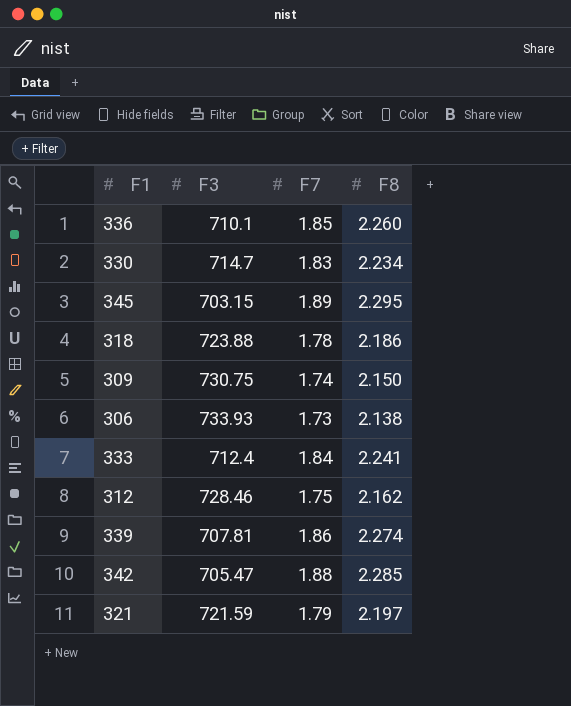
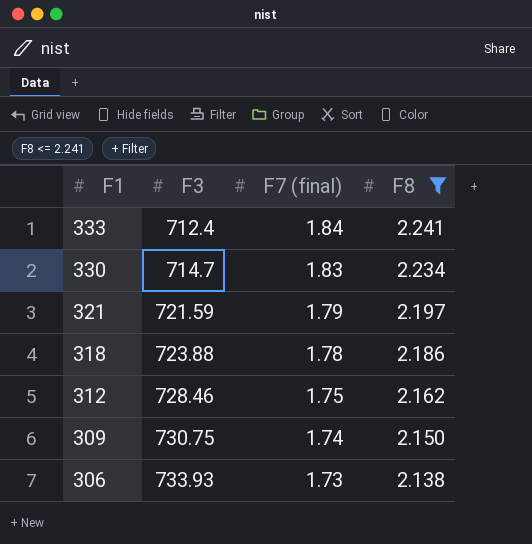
filter: none -> F8 <= 2.241
row order: none -> F1 descending
column name: F7 -> F7 (final)

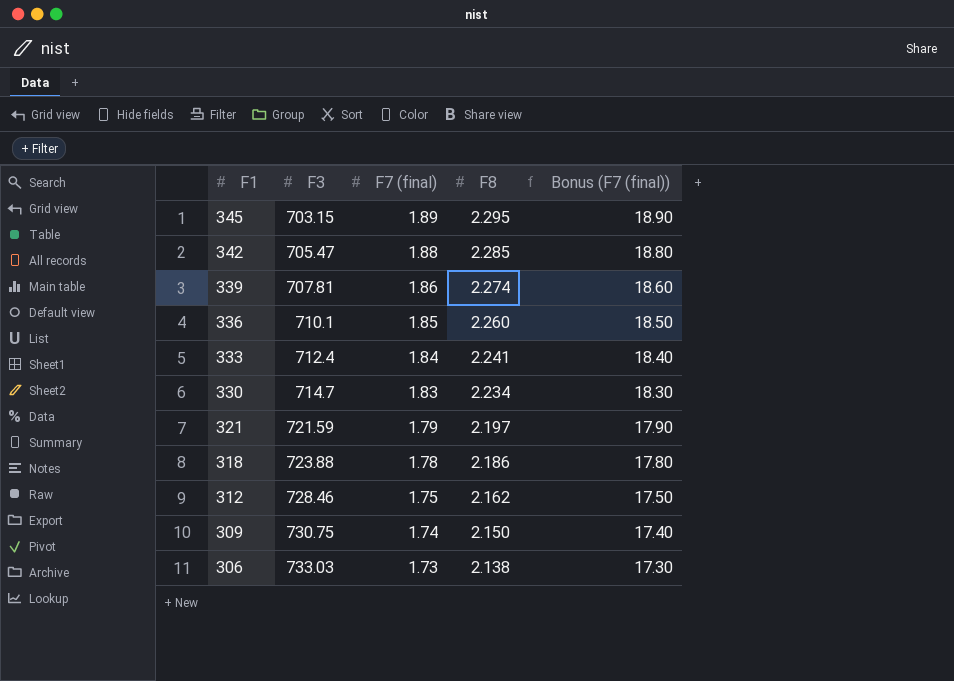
filter: F8 <= 2.241 -> none
column Bonus (F7 (final)) | formula: none -> [F7 (final)] * 10
306 | F3: 733.93 -> 733.03

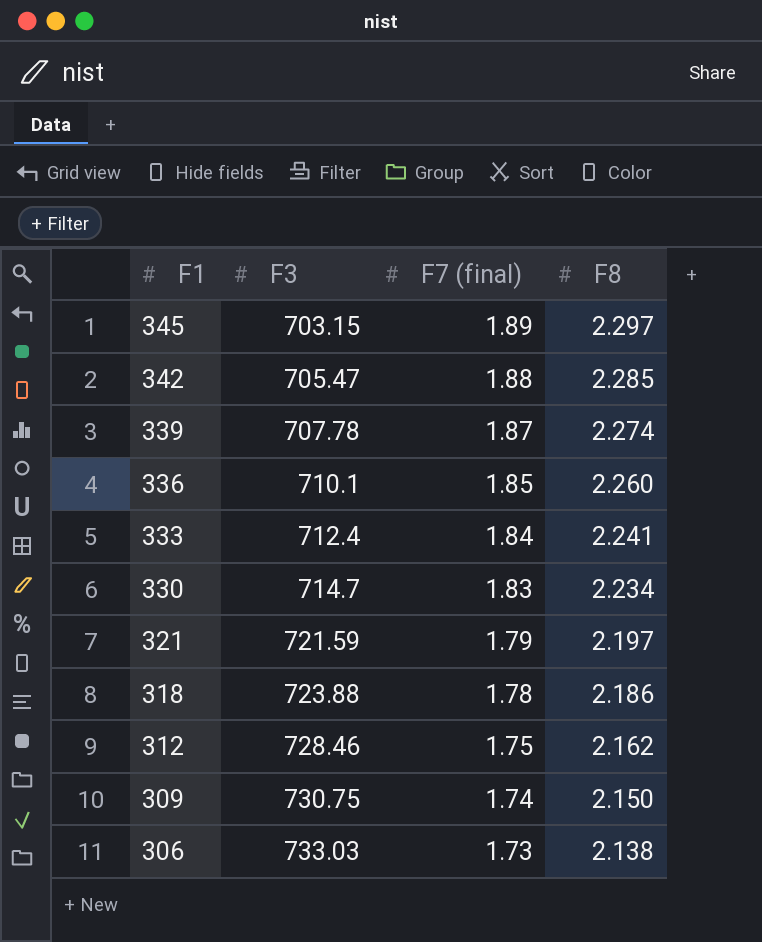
column Bonus (F7 (final)) | formula: [F7 (final)] * 10 -> none
345 | F8: 2.295 -> 2.297
339 | F3: 707.81 -> 707.78
339 | F7 (final): 1.86 -> 1.87

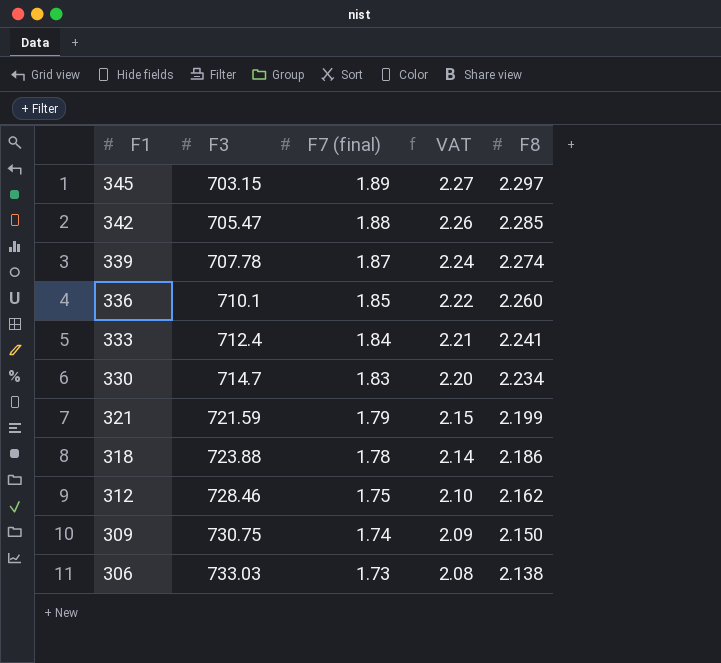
column VAT | formula: none -> [F7 (final)] * 1.2
321 | F8: 2.197 -> 2.199

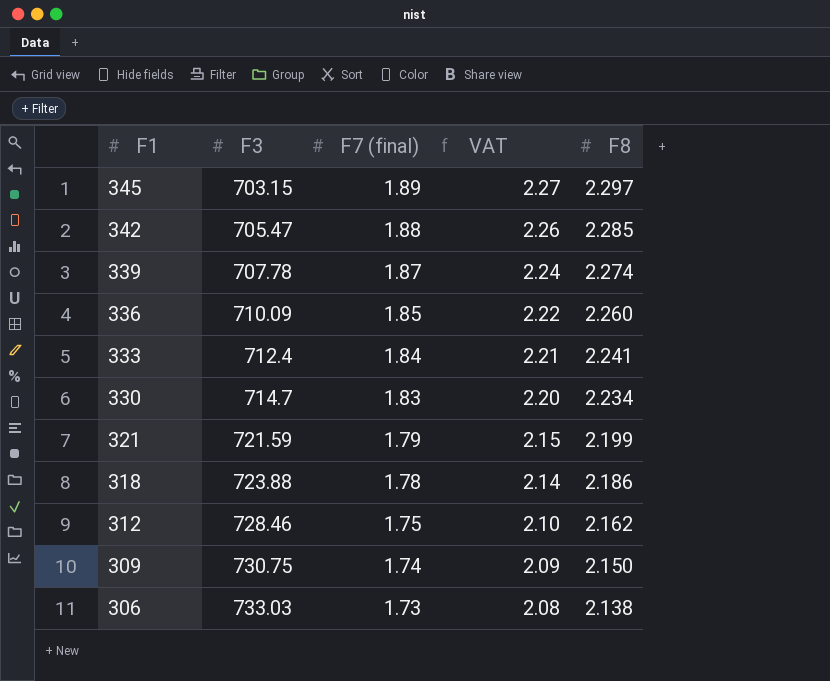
336 | F3: 710.1 -> 710.09

